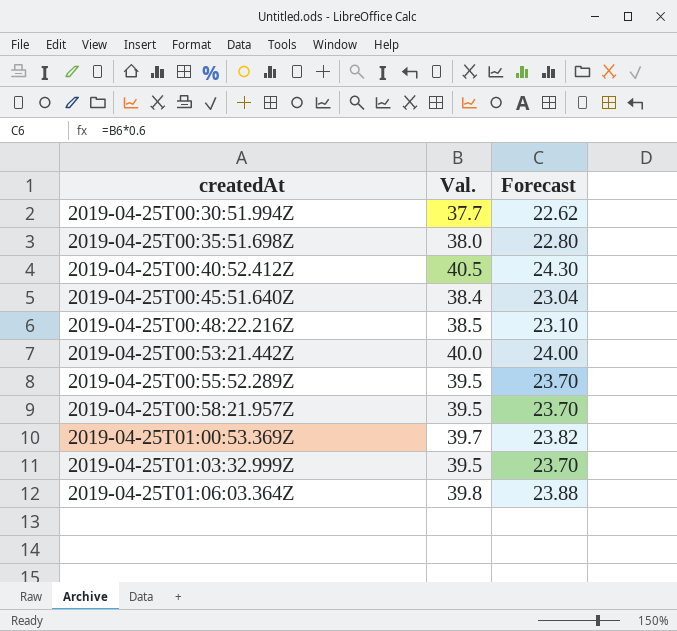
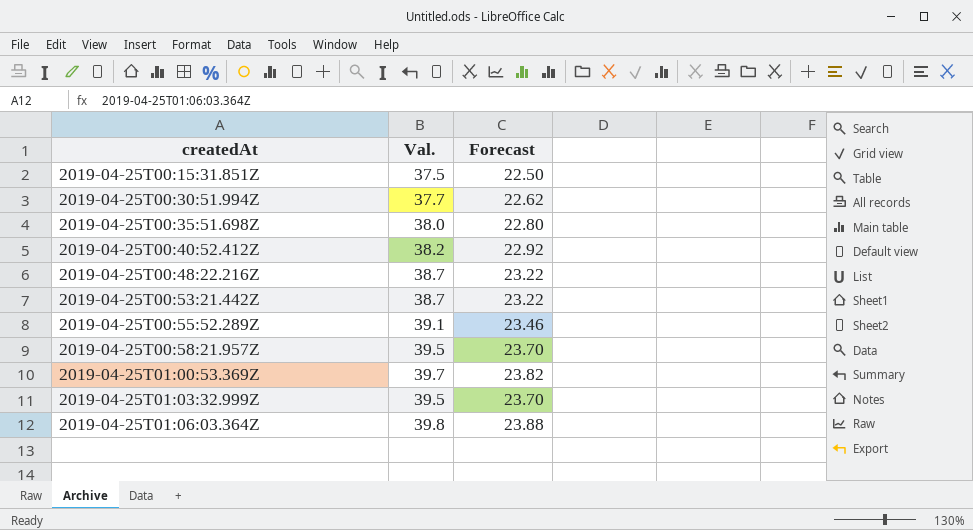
row 2019-04-25T00:45:51.640Z: 38.4 | 23.04 -> none
row 2019-04-25T00:15:31.851Z: none -> 37.5 | 22.50
2019-04-25T00:40:52.412Z | Val.: 40.5 -> 38.2
2019-04-25T00:40:52.412Z | Forecast: 24.30 -> 22.92
2019-04-25T00:48:22.216Z | Val.: 38.5 -> 38.7
2019-04-25T00:48:22.216Z | Forecast: 23.10 -> 23.22
2019-04-25T00:53:21.442Z | Val.: 40.0 -> 38.7
2019-04-25T00:53:21.442Z | Forecast: 24.00 -> 23.22
2019-04-25T00:55:52.289Z | Val.: 39.5 -> 39.1
2019-04-25T00:55:52.289Z | Forecast: 23.70 -> 23.46

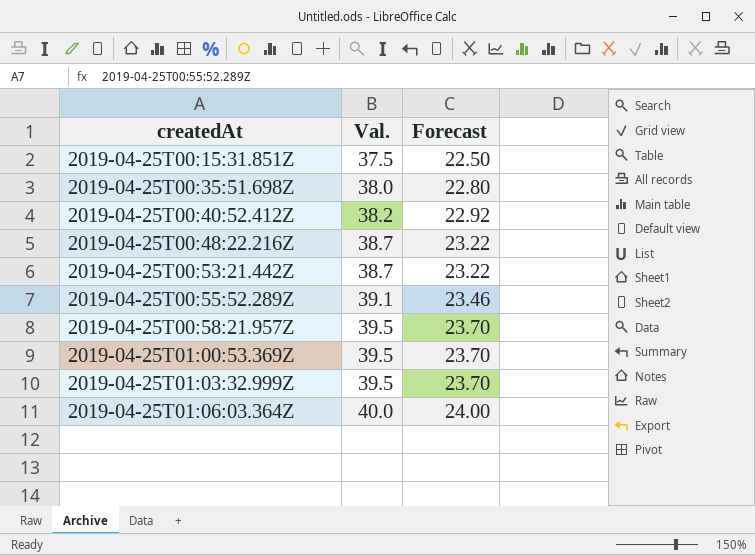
row 2019-04-25T00:30:51.994Z: 37.7 | 22.62 -> none
2019-04-25T01:00:53.369Z | Val.: 39.7 -> 39.5
2019-04-25T01:00:53.369Z | Forecast: 23.82 -> 23.70
2019-04-25T01:06:03.364Z | Val.: 39.8 -> 40.0
2019-04-25T01:06:03.364Z | Forecast: 23.88 -> 24.00

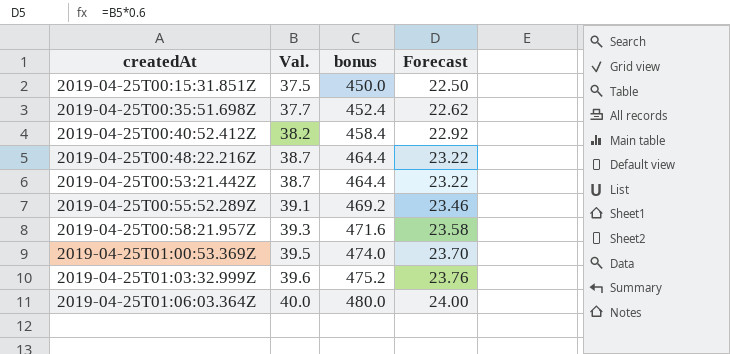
column bonus | formula: none -> [Val.] * 12
2019-04-25T00:35:51.698Z | Val.: 38.0 -> 37.7
2019-04-25T00:35:51.698Z | Forecast: 22.80 -> 22.62
2019-04-25T00:58:21.957Z | Val.: 39.5 -> 39.3
2019-04-25T00:58:21.957Z | Forecast: 23.70 -> 23.58
2019-04-25T01:03:32.999Z | Val.: 39.5 -> 39.6
2019-04-25T01:03:32.999Z | Forecast: 23.70 -> 23.76

